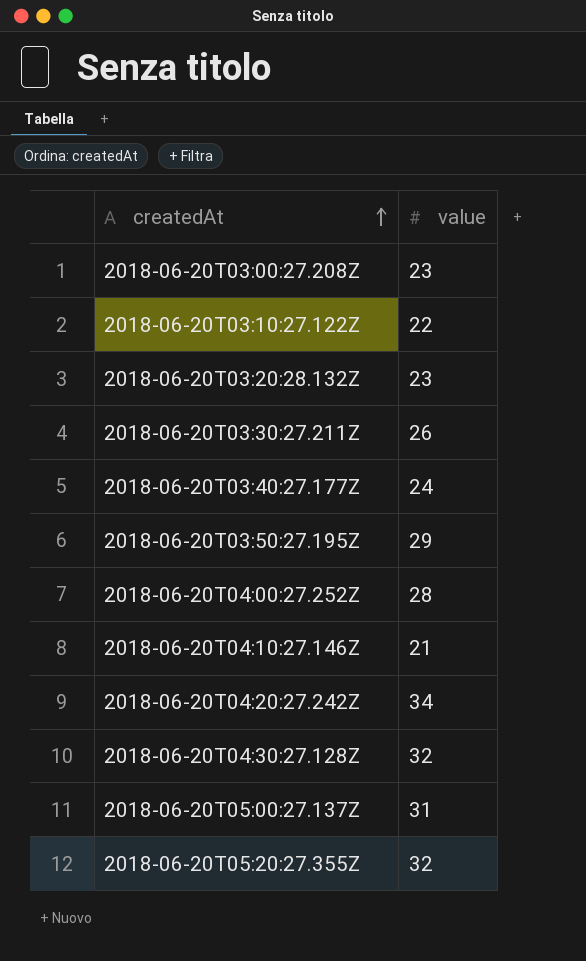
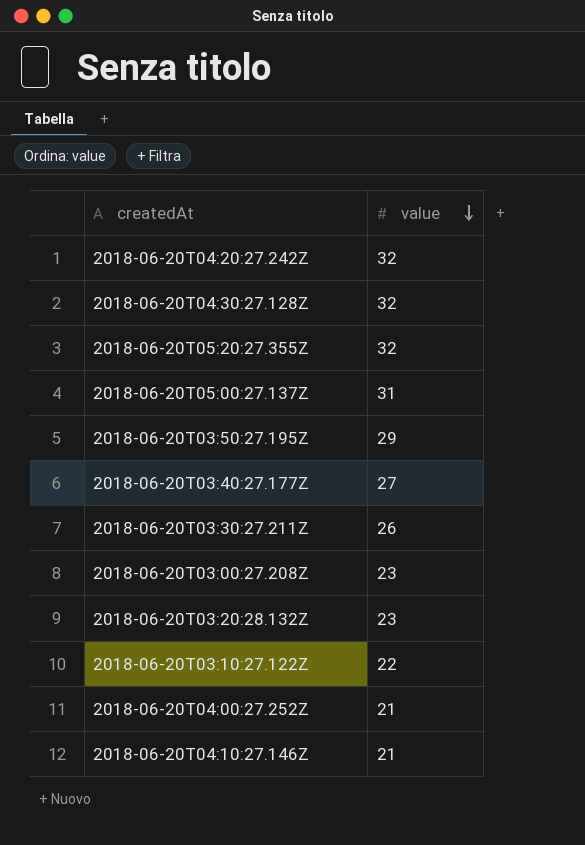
row order: createdAt ascending -> value descending
2018-06-20T04:20:27.242Z | value: 34 -> 32
2018-06-20T03:40:27.177Z | value: 24 -> 27
2018-06-20T04:00:27.252Z | value: 28 -> 21

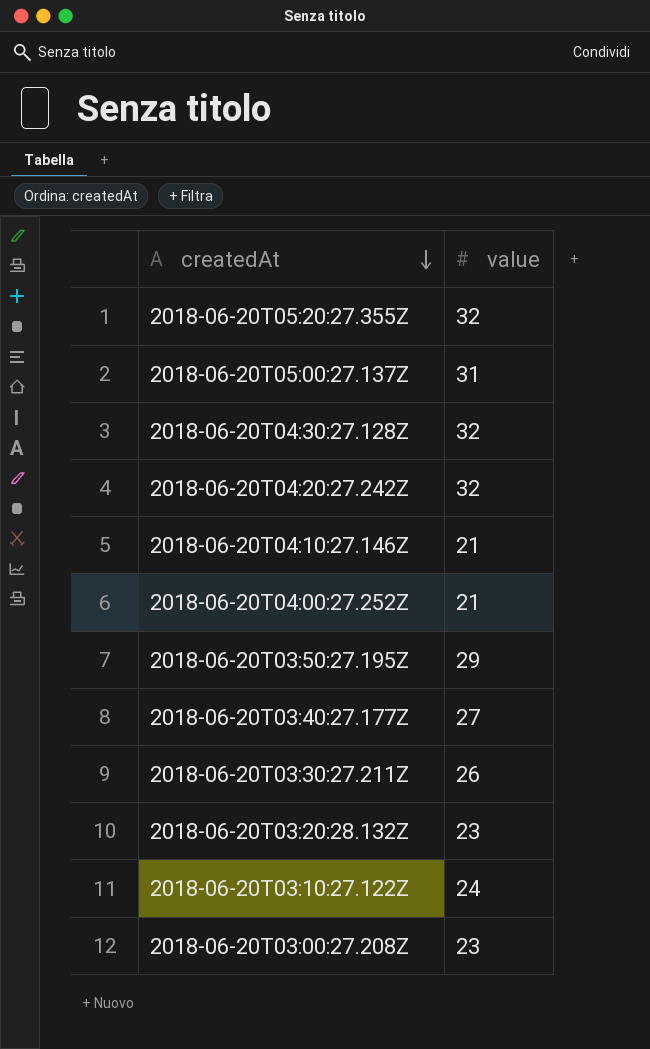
row order: value descending -> createdAt descending
2018-06-20T03:10:27.122Z | value: 22 -> 24

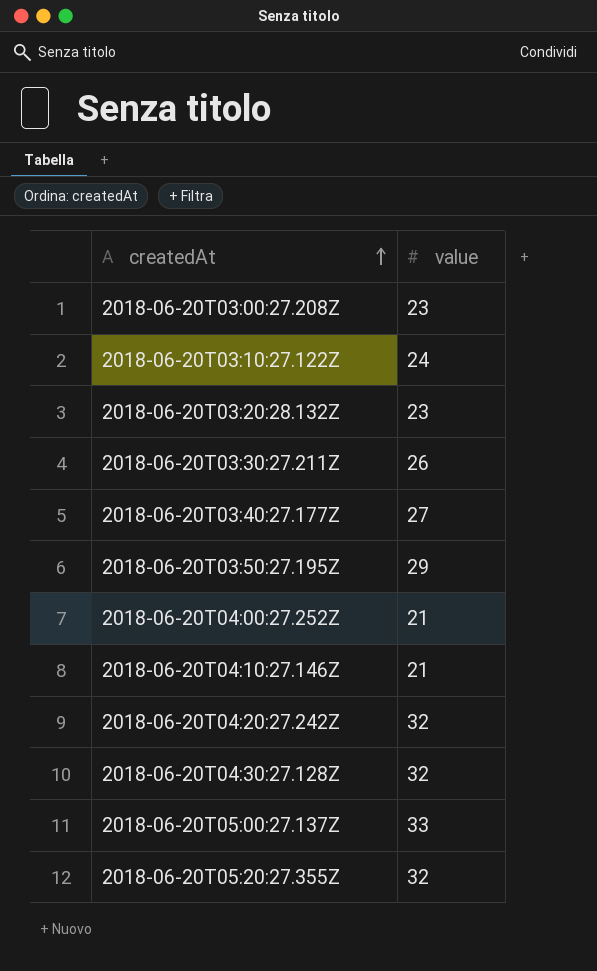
row order: createdAt descending -> createdAt ascending
2018-06-20T05:00:27.137Z | value: 31 -> 33

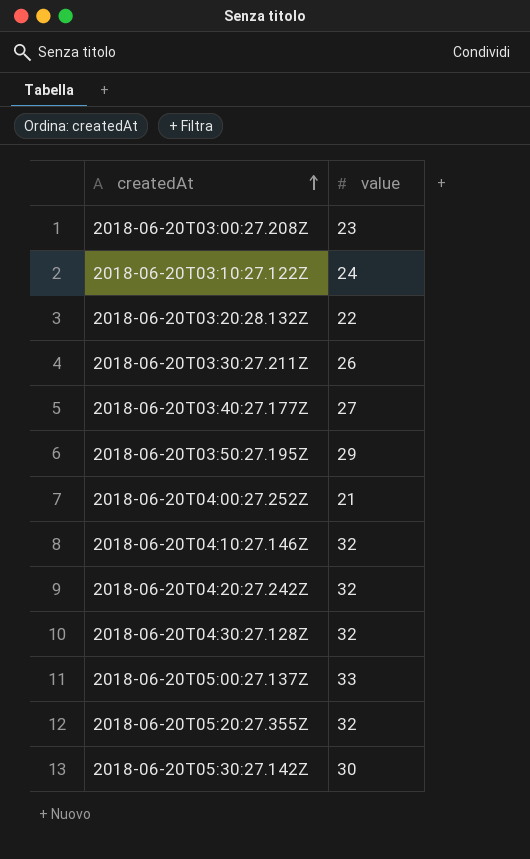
2018-06-20T03:20:28.132Z | value: 23 -> 22
2018-06-20T04:10:27.146Z | value: 21 -> 32
row 2018-06-20T05:30:27.142Z: none -> 30

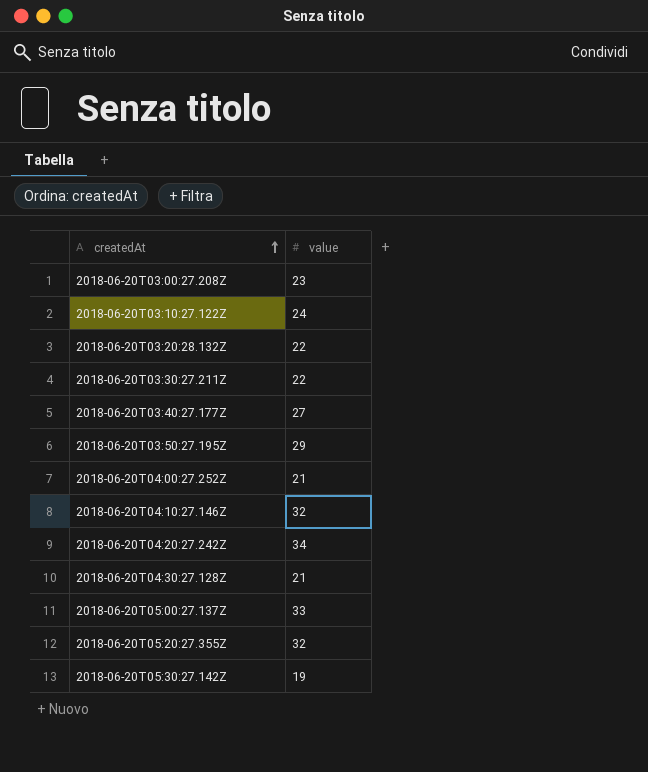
2018-06-20T03:30:27.211Z | value: 26 -> 22
2018-06-20T04:20:27.242Z | value: 32 -> 34
2018-06-20T04:30:27.128Z | value: 32 -> 21
2018-06-20T05:30:27.142Z | value: 30 -> 19

